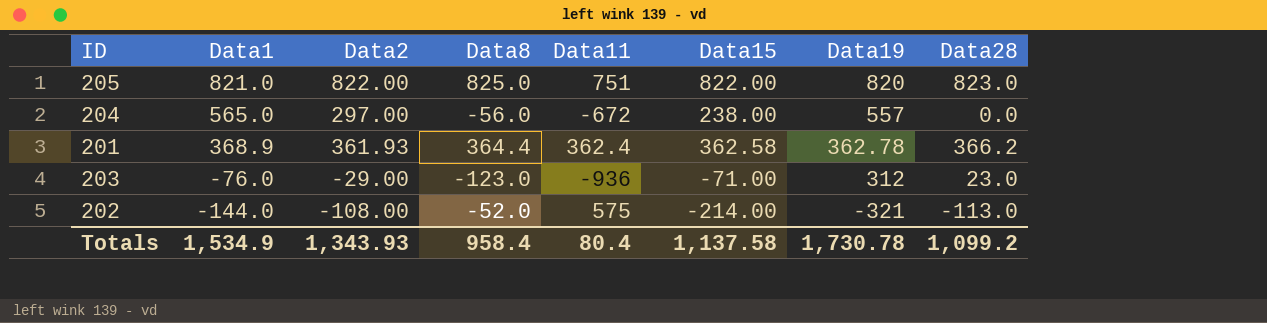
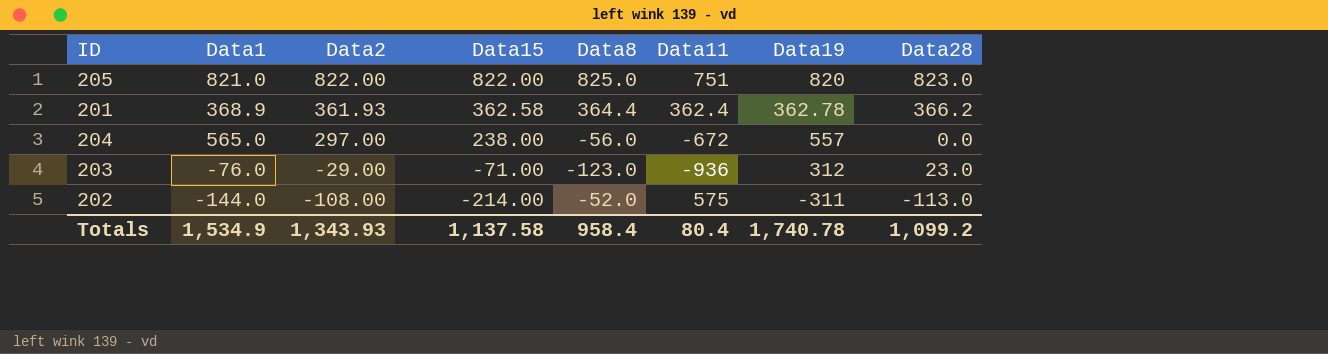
row order: Data1 descending -> Data2 descending
column Data15 | position: 6 -> 4
202 | Data19: -321 -> -311
Totals | Data19: 1,730.78 -> 1,740.78

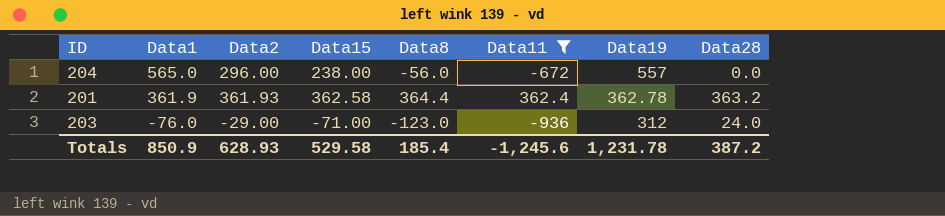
filter: none -> Data11 <= 362.4
row order: Data2 descending -> Data1 descending
204 | Data2: 297.00 -> 296.00
201 | Data1: 368.9 -> 361.9
201 | Data28: 366.2 -> 363.2
203 | Data28: 23.0 -> 24.0
Totals | Data1: 1,534.9 -> 850.9
Totals | Data2: 1,343.93 -> 628.93
Totals | Data15: 1,137.58 -> 529.58
Totals | Data8: 958.4 -> 185.4
Totals | Data11: 80.4 -> -1,245.6
Totals | Data19: 1,740.78 -> 1,231.78
Totals | Data28: 1,099.2 -> 387.2

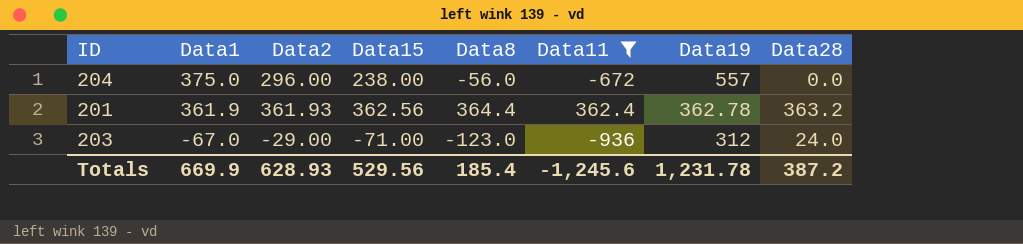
204 | Data1: 565.0 -> 375.0
201 | Data15: 362.58 -> 362.56
203 | Data1: -76.0 -> -67.0
Totals | Data1: 850.9 -> 669.9
Totals | Data15: 529.58 -> 529.56

